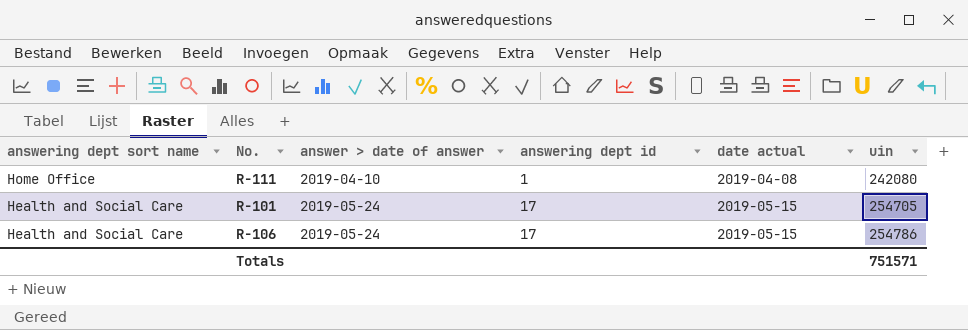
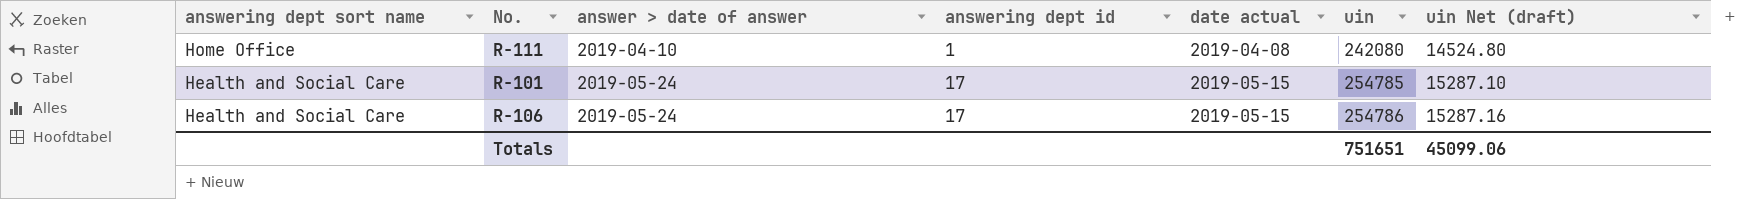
column uin Net (draft) | formula: none -> [uin] * 0.06
R-101 | uin: 254705 -> 254785
Totals | uin: 751571 -> 751651

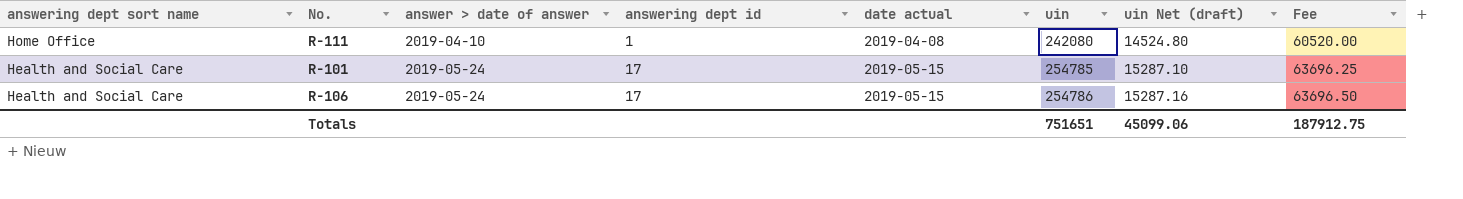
column Fee | formula: none -> [uin] * 0.25

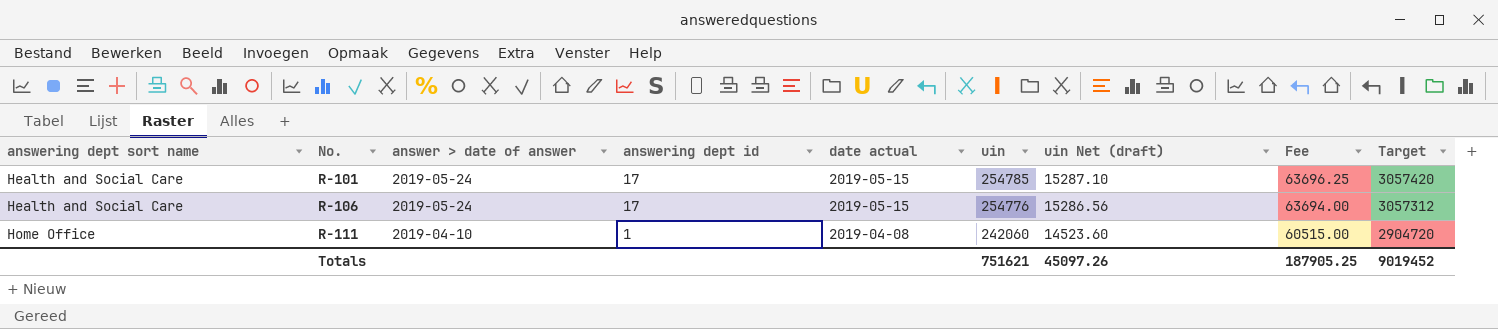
row order: answering dept sort name descending -> answering dept sort name ascending
column Target | formula: none -> [uin] * 12
R-106 | uin: 254786 -> 254776
R-106 | uin Net (draft): 15287.16 -> 15286.56
R-106 | Fee: 63696.50 -> 63694.00
R-111 | uin: 242080 -> 242060
R-111 | uin Net (draft): 14524.80 -> 14523.60
R-111 | Fee: 60520.00 -> 60515.00
Totals | uin: 751651 -> 751621
Totals | uin Net (draft): 45099.06 -> 45097.26
Totals | Fee: 187912.75 -> 187905.25

